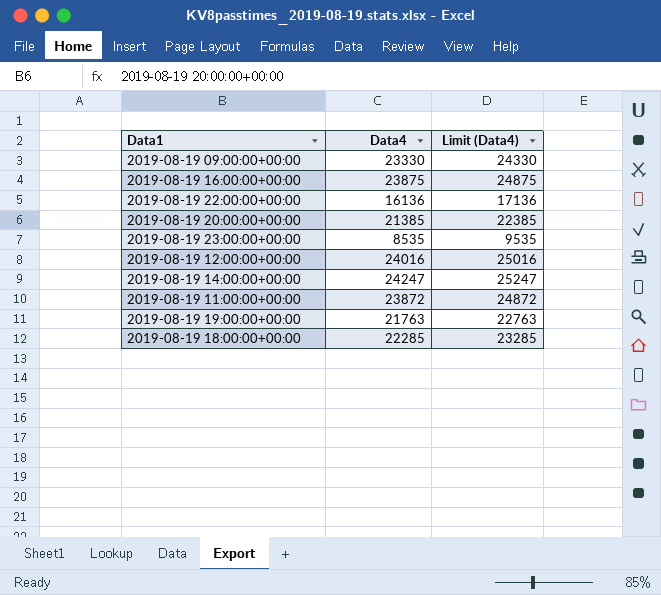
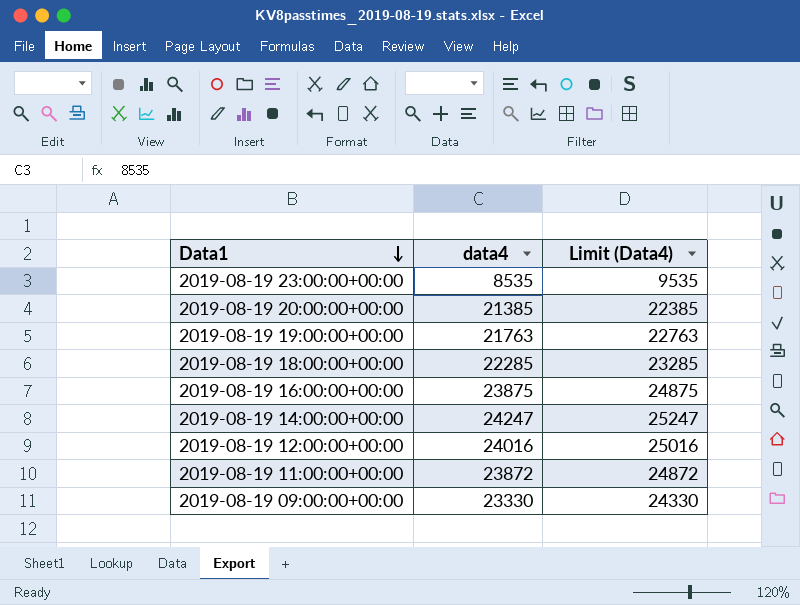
row order: none -> Data1 descending
column name: Data4 -> data4
row 2019-08-19 22:00:00+00:00: 16136 | 17136 -> none

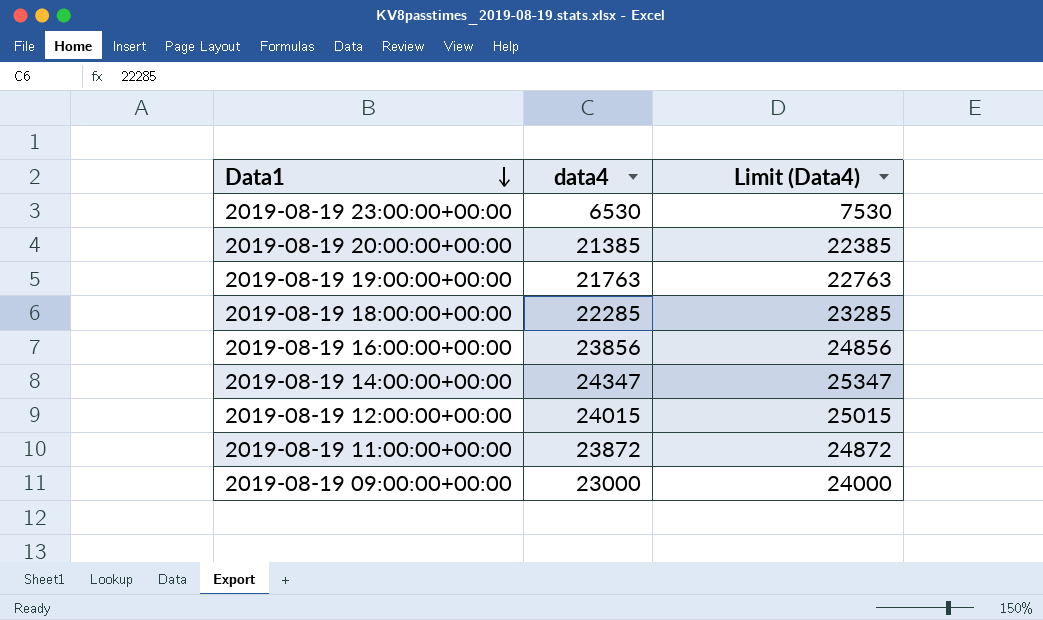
2019-08-19 23:00:00+00:00 | data4: 8535 -> 6530
2019-08-19 23:00:00+00:00 | Limit (Data4): 9535 -> 7530
2019-08-19 16:00:00+00:00 | data4: 23875 -> 23856
2019-08-19 16:00:00+00:00 | Limit (Data4): 24875 -> 24856
2019-08-19 14:00:00+00:00 | data4: 24247 -> 24347
2019-08-19 14:00:00+00:00 | Limit (Data4): 25247 -> 25347
2019-08-19 12:00:00+00:00 | data4: 24016 -> 24015
2019-08-19 12:00:00+00:00 | Limit (Data4): 25016 -> 25015
2019-08-19 09:00:00+00:00 | data4: 23330 -> 23000
2019-08-19 09:00:00+00:00 | Limit (Data4): 24330 -> 24000

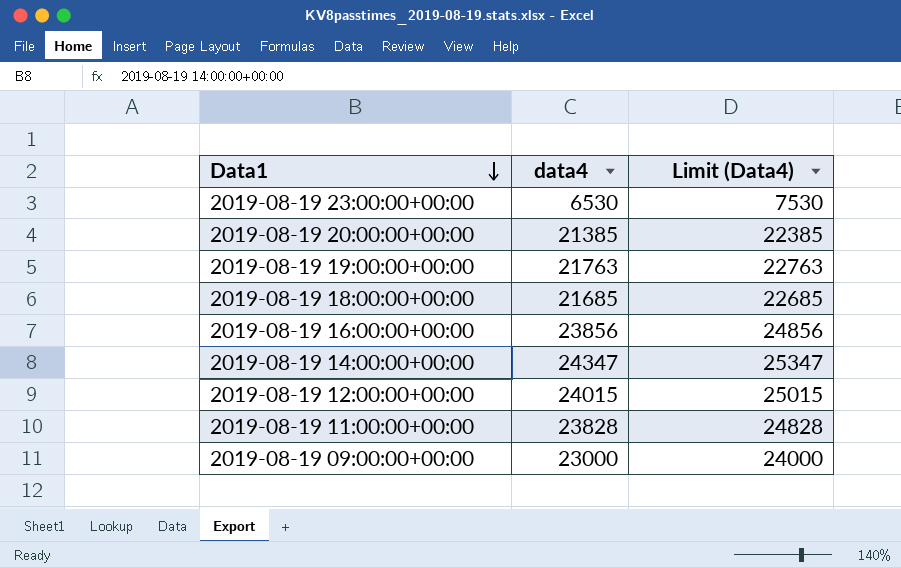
2019-08-19 18:00:00+00:00 | data4: 22285 -> 21685
2019-08-19 18:00:00+00:00 | Limit (Data4): 23285 -> 22685
2019-08-19 11:00:00+00:00 | data4: 23872 -> 23828
2019-08-19 11:00:00+00:00 | Limit (Data4): 24872 -> 24828

